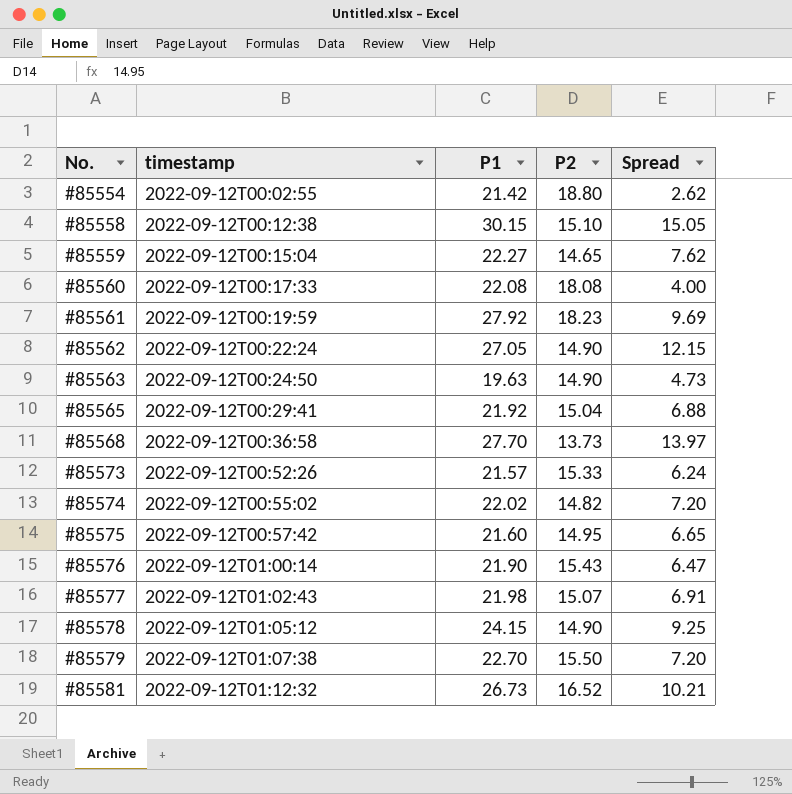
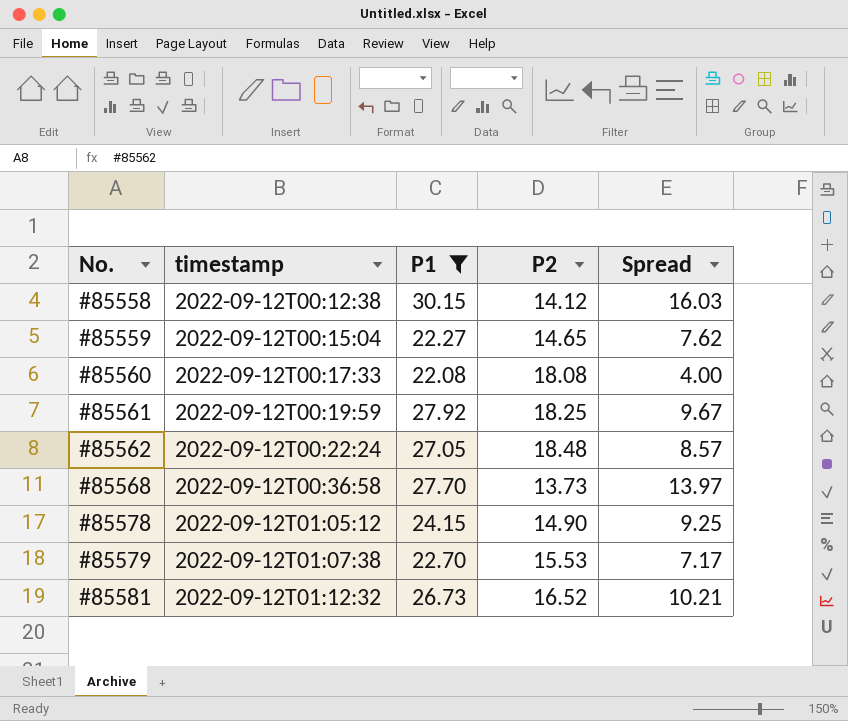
filter: none -> P1 >= 22.08
#85558 | P2: 15.10 -> 14.12
#85558 | Spread: 15.05 -> 16.03
#85561 | P2: 18.23 -> 18.25
#85561 | Spread: 9.69 -> 9.67
#85562 | P2: 14.90 -> 18.48
#85562 | Spread: 12.15 -> 8.57
#85579 | P2: 15.50 -> 15.53
#85579 | Spread: 7.20 -> 7.17

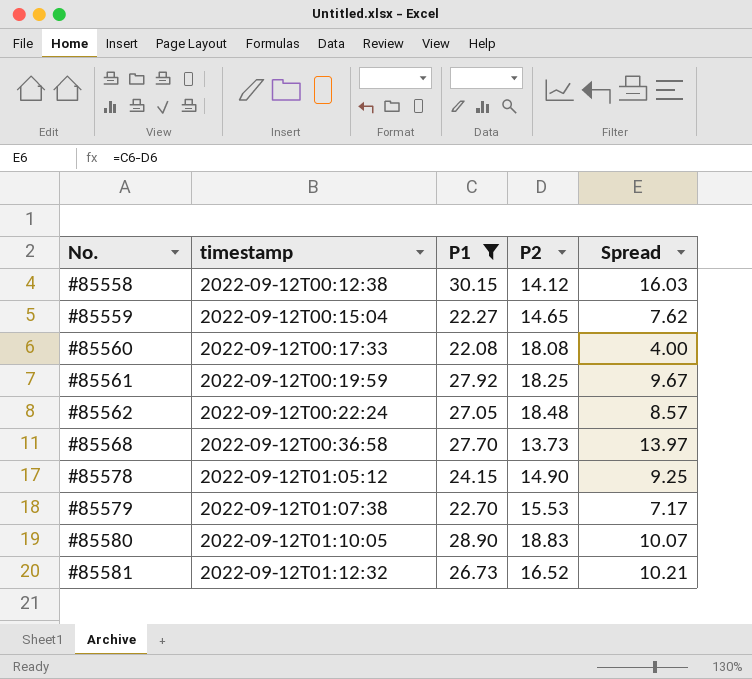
row #85580: none -> 2022-09-12T01:10:05 | 28.90 | 18.83 | 10.07

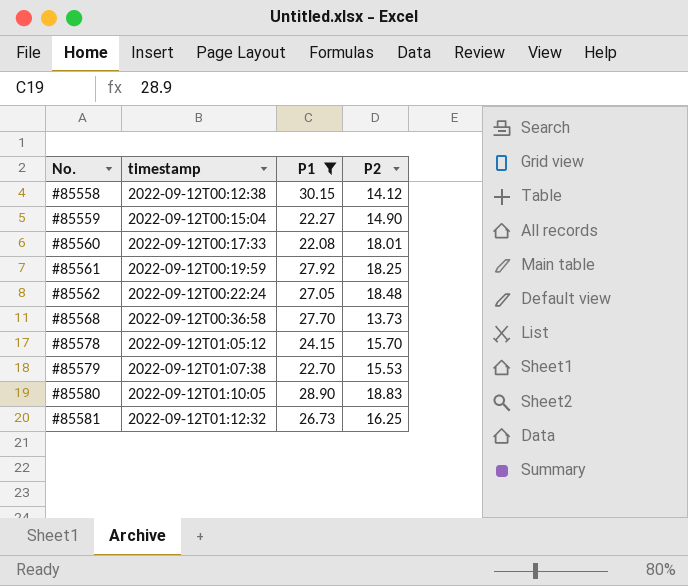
column Spread | formula: [P1] - [P2] -> none
#85559 | P2: 14.65 -> 14.90
#85560 | P2: 18.08 -> 18.01
#85578 | P2: 14.90 -> 15.70
#85581 | P2: 16.52 -> 16.25

